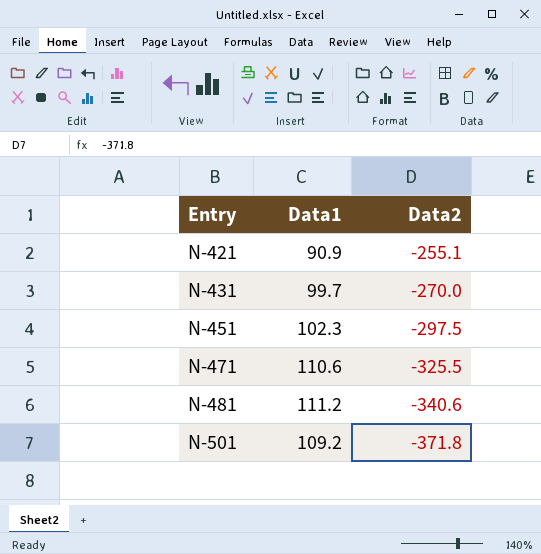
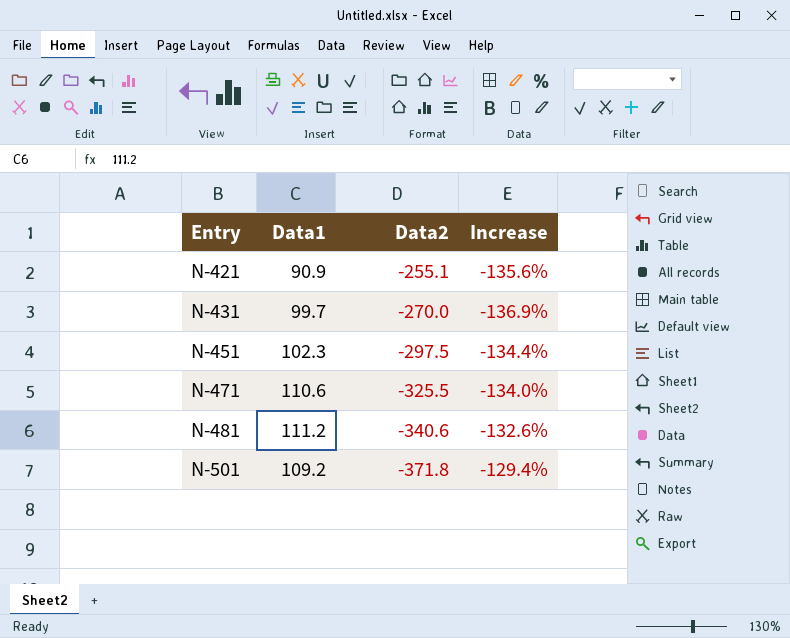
column Increase | formula: none -> ([Data1] - [Data2]) / [Data2]

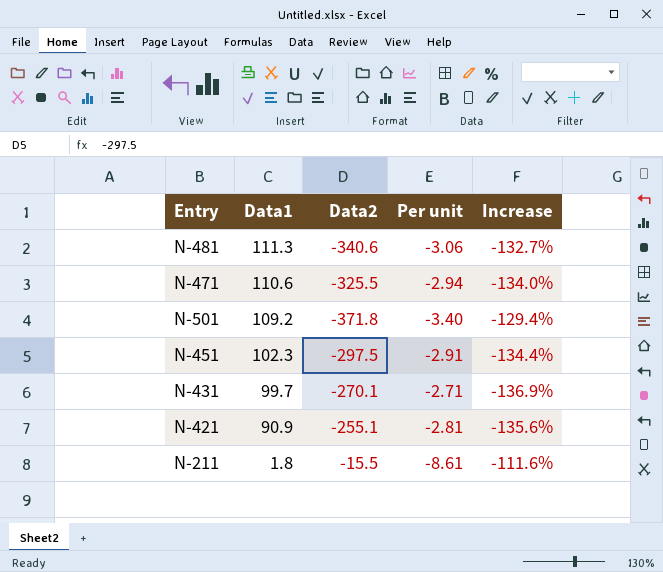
row order: Entry ascending -> Data1 descending
column Per unit | formula: none -> [Data2] / [Data1]
N-481 | Data1: 111.2 -> 111.3
N-481 | Increase: -132.6% -> -132.7%
N-431 | Data2: -270.0 -> -270.1
row N-211: none -> 1.8 | -15.5 | -8.61 | -111.6%

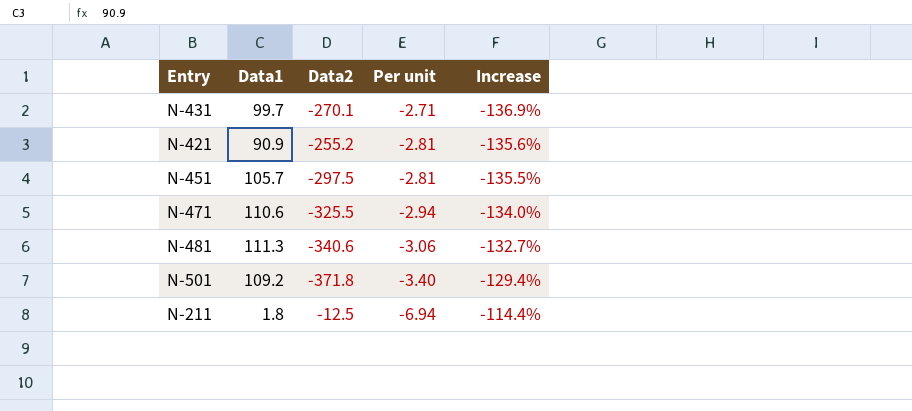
row order: Data1 descending -> Per unit descending
N-421 | Data2: -255.1 -> -255.2
N-451 | Data1: 102.3 -> 105.7
N-451 | Per unit: -2.91 -> -2.81
N-451 | Increase: -134.4% -> -135.5%
N-211 | Data2: -15.5 -> -12.5
N-211 | Per unit: -8.61 -> -6.94
N-211 | Increase: -111.6% -> -114.4%

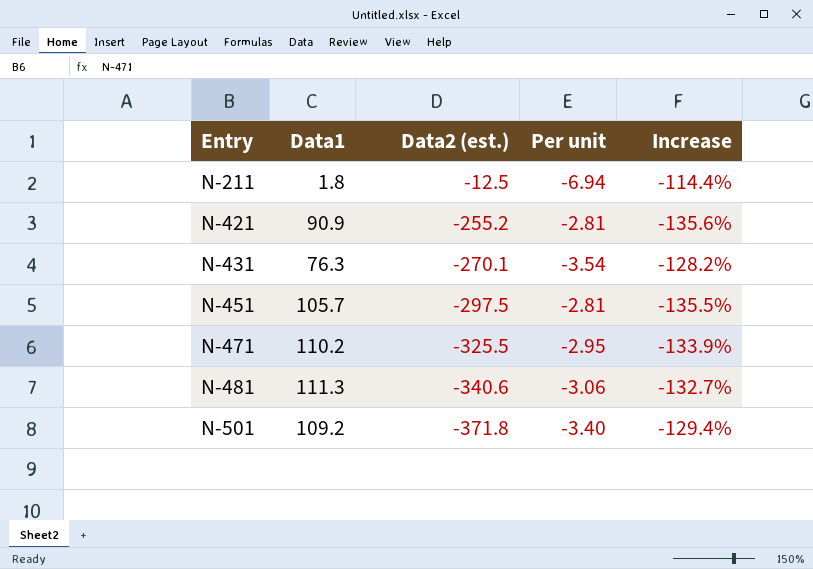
row order: Per unit descending -> Entry ascending
column name: Data2 -> Data2 (est.)
N-431 | Data1: 99.7 -> 76.3
N-431 | Per unit: -2.71 -> -3.54
N-431 | Increase: -136.9% -> -128.2%
N-471 | Data1: 110.6 -> 110.2
N-471 | Per unit: -2.94 -> -2.95
N-471 | Increase: -134.0% -> -133.9%

